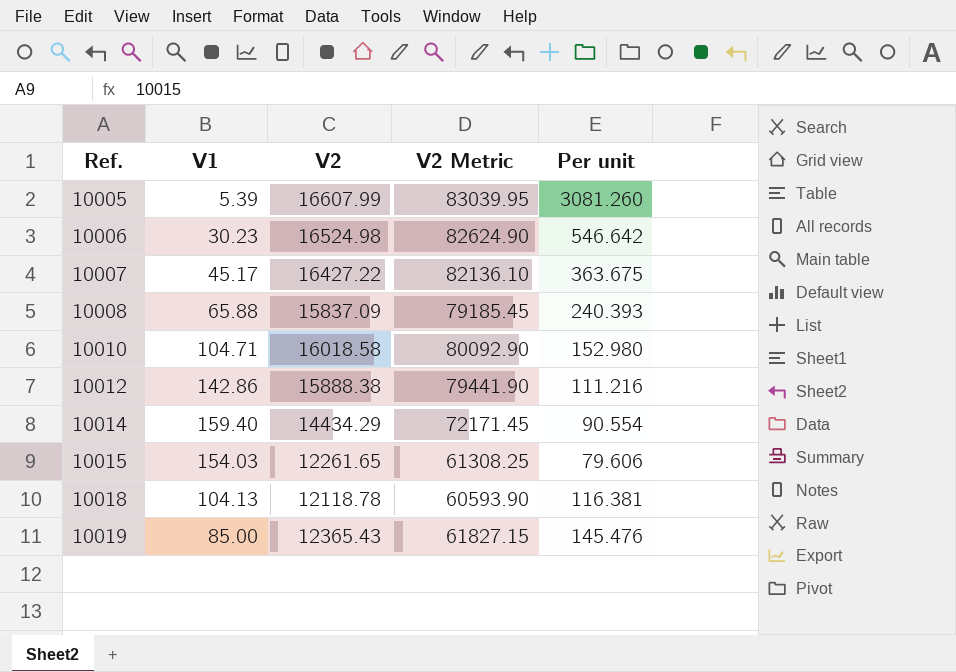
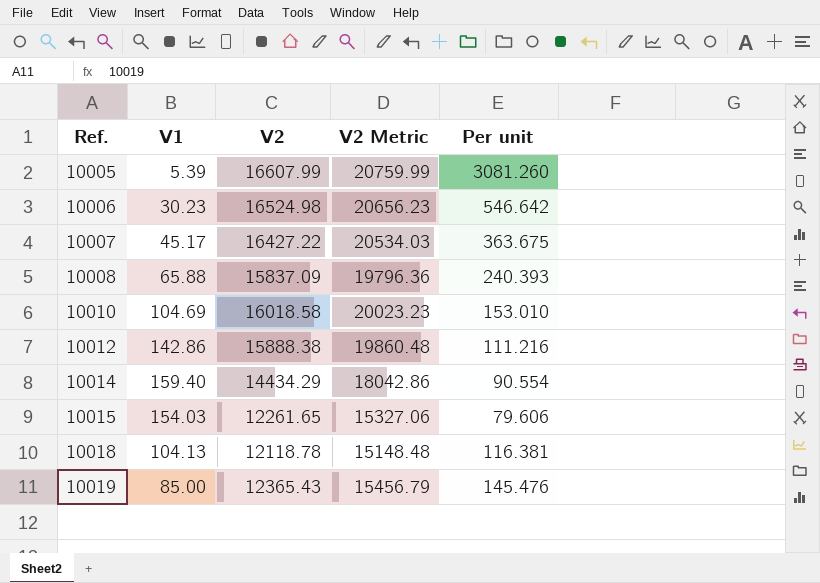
column V2 Metric | formula: [V2] * 5 -> [V2] * 1.25
10010 | V1: 104.71 -> 104.69
10010 | Per unit: 152.980 -> 153.010

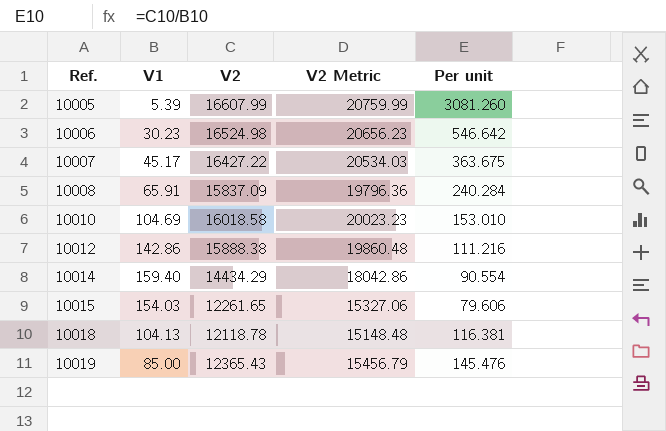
10008 | V1: 65.88 -> 65.91
10008 | Per unit: 240.393 -> 240.284

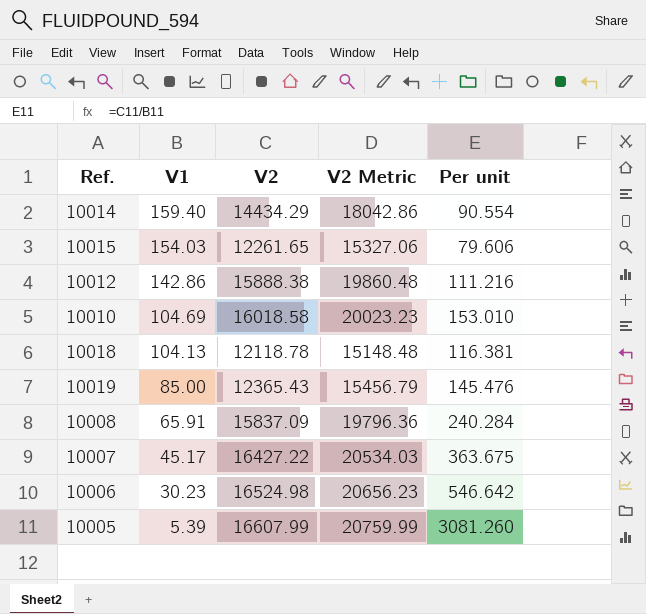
row order: Ref. ascending -> V1 descending

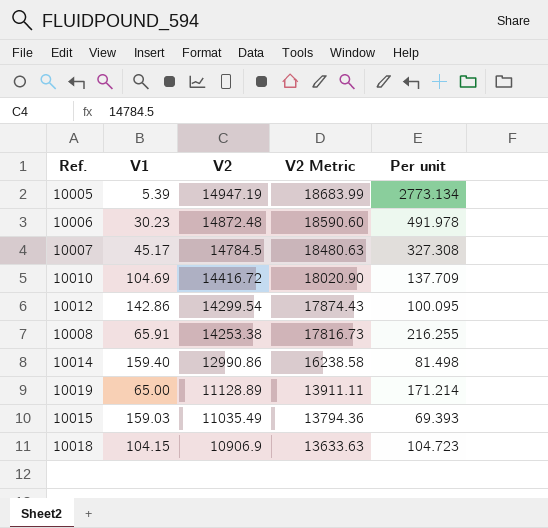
row order: V1 descending -> V2 descending
10005 | V2: 16607.99 -> 14947.19
10005 | V2 Metric: 20759.99 -> 18683.99
10005 | Per unit: 3081.260 -> 2773.134
10006 | V2: 16524.98 -> 14872.48
10006 | V2 Metric: 20656.23 -> 18590.60
10006 | Per unit: 546.642 -> 491.978
10007 | V2: 16427.22 -> 14784.5
10007 | V2 Metric: 20534.03 -> 18480.63
10007 | Per unit: 363.675 -> 327.308
10010 | V2: 16018.58 -> 14416.72
10010 | V2 Metric: 20023.23 -> 18020.90
10010 | Per unit: 153.010 -> 137.709
10012 | V2: 15888.38 -> 14299.54
10012 | V2 Metric: 19860.48 -> 17874.43
10012 | Per unit: 111.216 -> 100.095
10008 | V2: 15837.09 -> 14253.38
10008 | V2 Metric: 19796.36 -> 17816.73
10008 | Per unit: 240.284 -> 216.255
10014 | V2: 14434.29 -> 12990.86
10014 | V2 Metric: 18042.86 -> 16238.58
10014 | Per unit: 90.554 -> 81.498
10019 | V1: 85.00 -> 65.00
10019 | V2: 12365.43 -> 11128.89
10019 | V2 Metric: 15456.79 -> 13911.11
10019 | Per unit: 145.476 -> 171.214
10015 | V1: 154.03 -> 159.03
10015 | V2: 12261.65 -> 11035.49
10015 | V2 Metric: 15327.06 -> 13794.36
10015 | Per unit: 79.606 -> 69.393
10018 | V1: 104.13 -> 104.15
10018 | V2: 12118.78 -> 10906.9
10018 | V2 Metric: 15148.48 -> 13633.63
10018 | Per unit: 116.381 -> 104.723

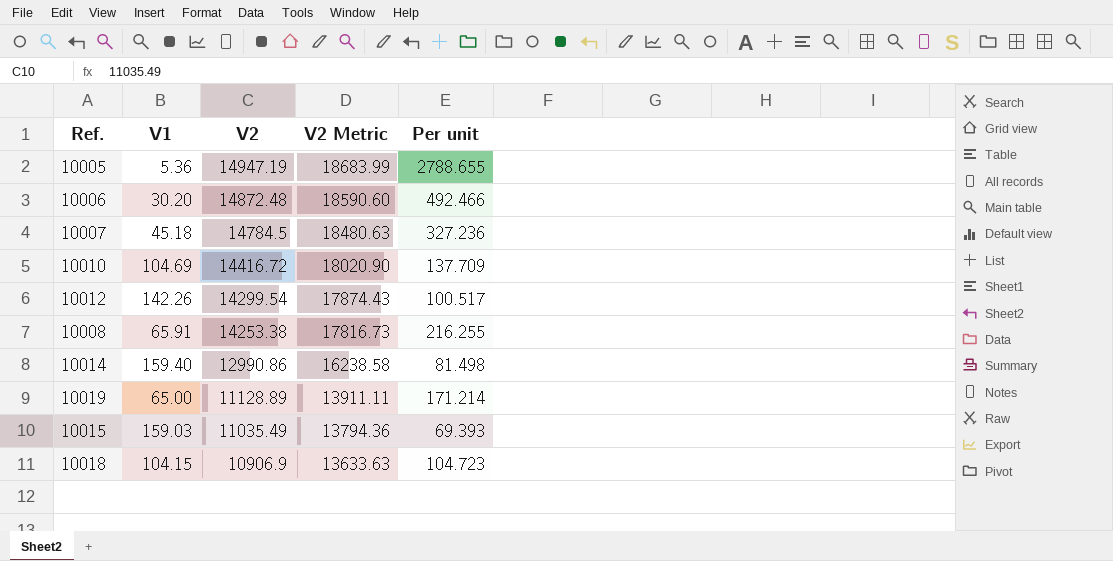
10005 | V1: 5.39 -> 5.36
10005 | Per unit: 2773.134 -> 2788.655
10006 | V1: 30.23 -> 30.20
10006 | Per unit: 491.978 -> 492.466
10007 | V1: 45.17 -> 45.18
10007 | Per unit: 327.308 -> 327.236
10012 | V1: 142.86 -> 142.26
10012 | Per unit: 100.095 -> 100.517

